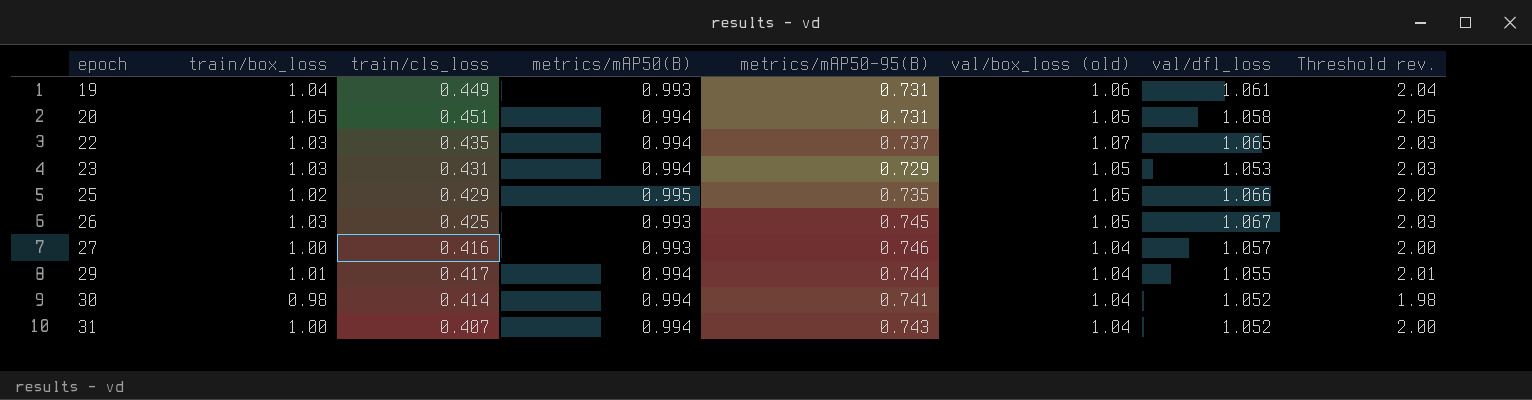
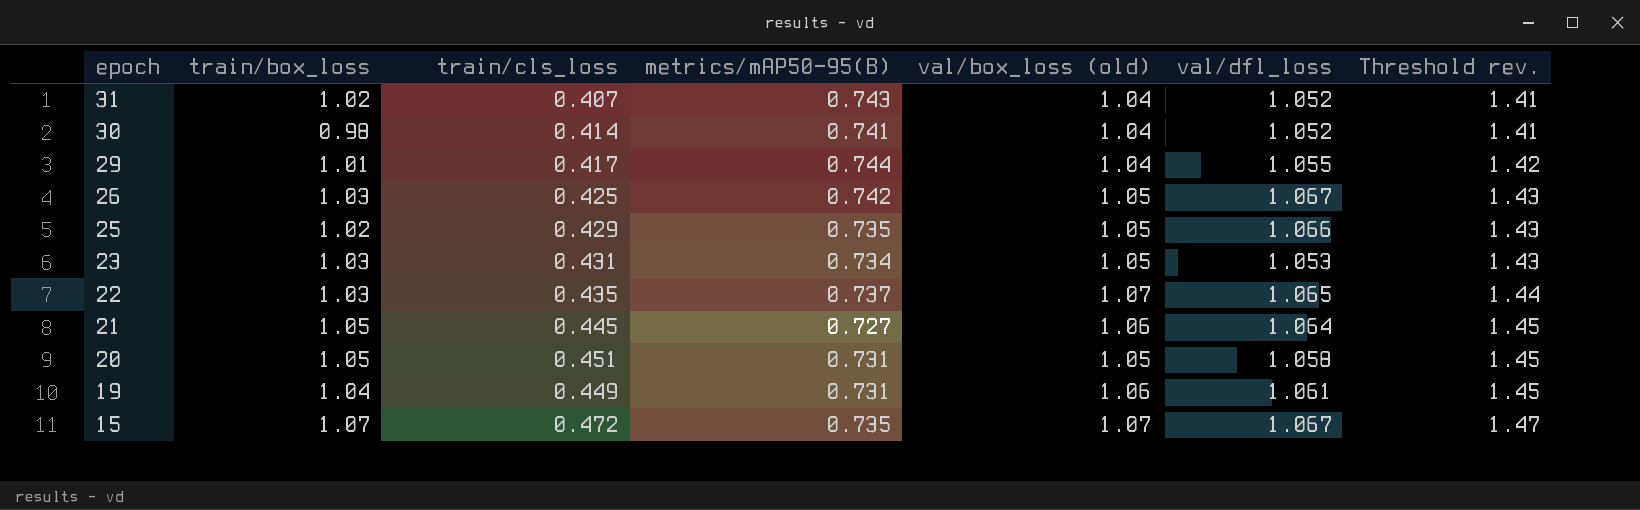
row order: epoch ascending -> epoch descending
column metrics/mAP50(B) | position: 4 -> none
column Threshold rev. | formula: [train/box_loss] + 1 -> [train/cls_loss] + 1
row 27: 1.00 | 0.416 | 0.993 | 0.746 | 1.04 | 1.057 | 2.00 -> none
31 | train/box_loss: 1.00 -> 1.02
26 | metrics/mAP50-95(B): 0.745 -> 0.742
23 | metrics/mAP50-95(B): 0.729 -> 0.734
row 21: none -> 1.05 | 0.445 | 0.727 | 1.06 | 1.064 | 1.45
row 15: none -> 1.07 | 0.472 | 0.735 | 1.07 | 1.067 | 1.47

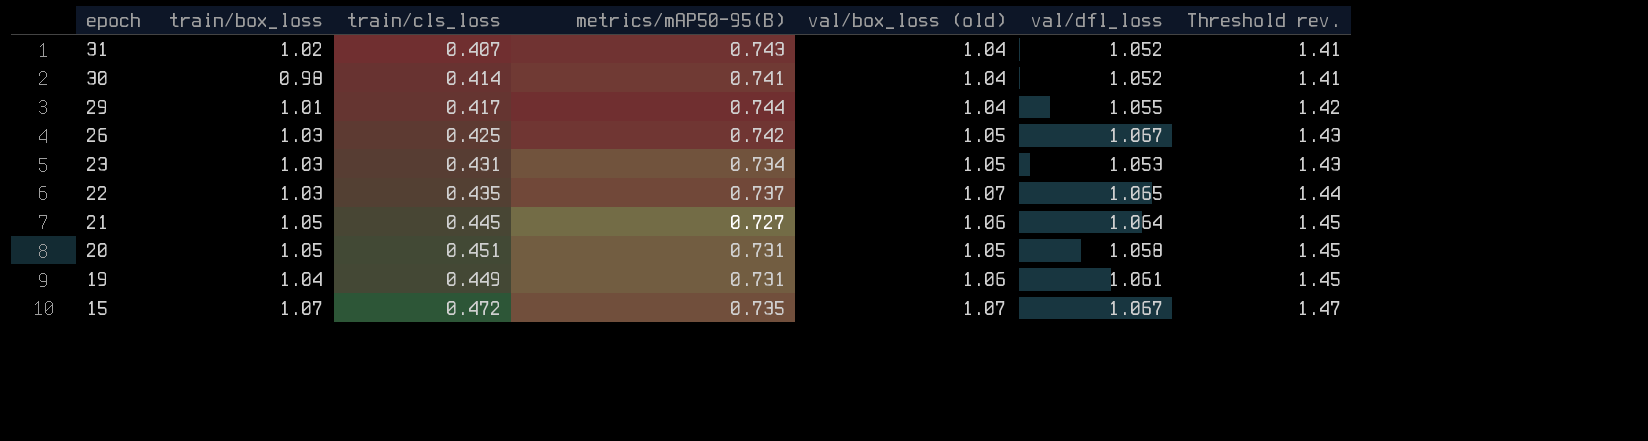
row 25: 1.02 | 0.429 | 0.735 | 1.05 | 1.066 | 1.43 -> none

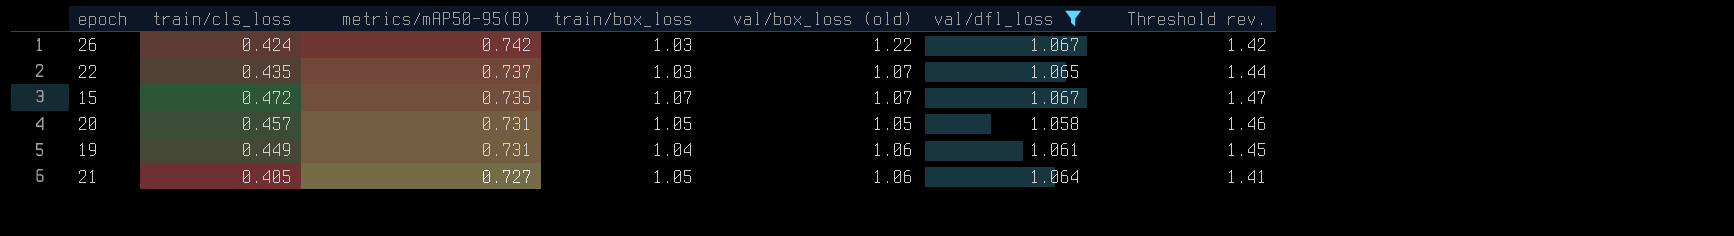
filter: none -> val/dfl_loss >= 1.058
row order: epoch descending -> metrics/mAP50-95(B) descending
column train/box_loss | position: 2 -> 4
26 | train/cls_loss: 0.425 -> 0.424
26 | val/box_loss (old): 1.05 -> 1.22
26 | Threshold rev.: 1.43 -> 1.42
20 | train/cls_loss: 0.451 -> 0.457
20 | Threshold rev.: 1.45 -> 1.46
21 | train/cls_loss: 0.445 -> 0.405
21 | Threshold rev.: 1.45 -> 1.41

